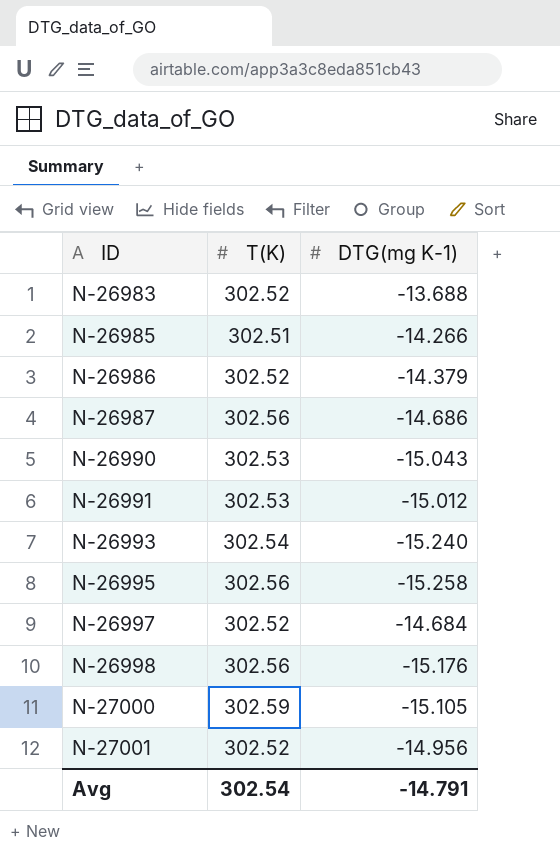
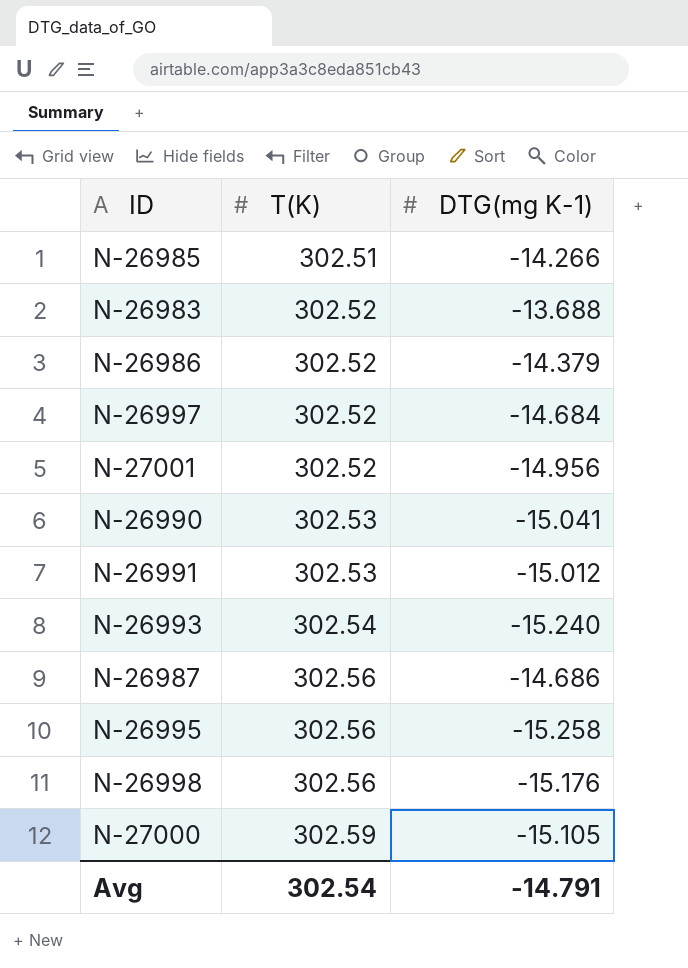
row order: ID ascending -> T(K) ascending
N-26990 | DTG(mg K-1): -15.043 -> -15.041

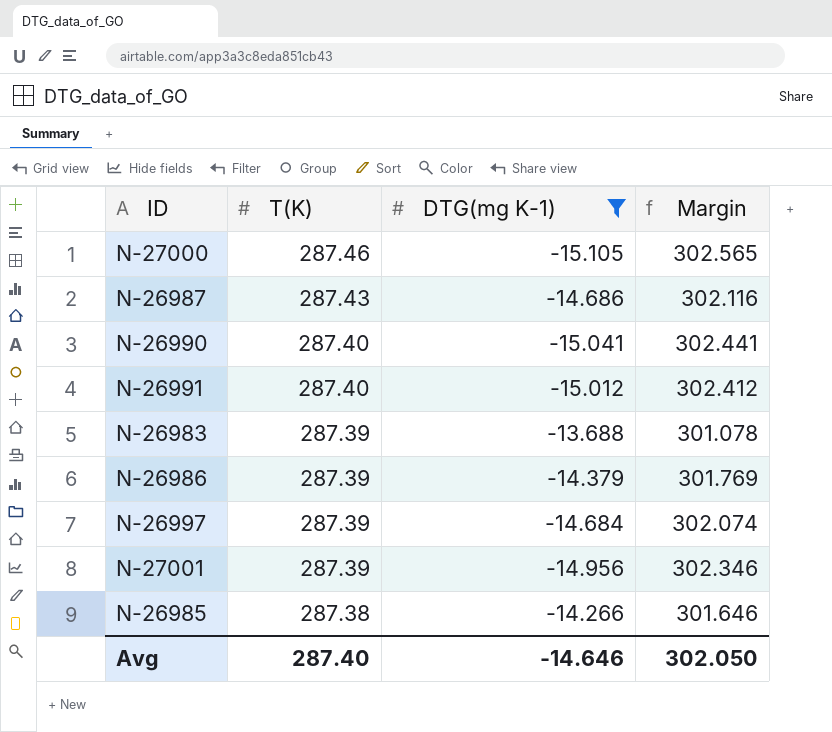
filter: none -> DTG(mg K-1) >= -15.105
row order: T(K) ascending -> T(K) descending
column Margin | formula: none -> [T(K)] - [DTG(mg K-1)]
N-27000 | T(K): 302.59 -> 287.46
N-26987 | T(K): 302.56 -> 287.43
N-26990 | T(K): 302.53 -> 287.40
N-26991 | T(K): 302.53 -> 287.40
N-26983 | T(K): 302.52 -> 287.39
N-26986 | T(K): 302.52 -> 287.39
N-26997 | T(K): 302.52 -> 287.39
N-27001 | T(K): 302.52 -> 287.39
N-26985 | T(K): 302.51 -> 287.38
Avg | T(K): 302.54 -> 287.40
Avg | DTG(mg K-1): -14.791 -> -14.646

